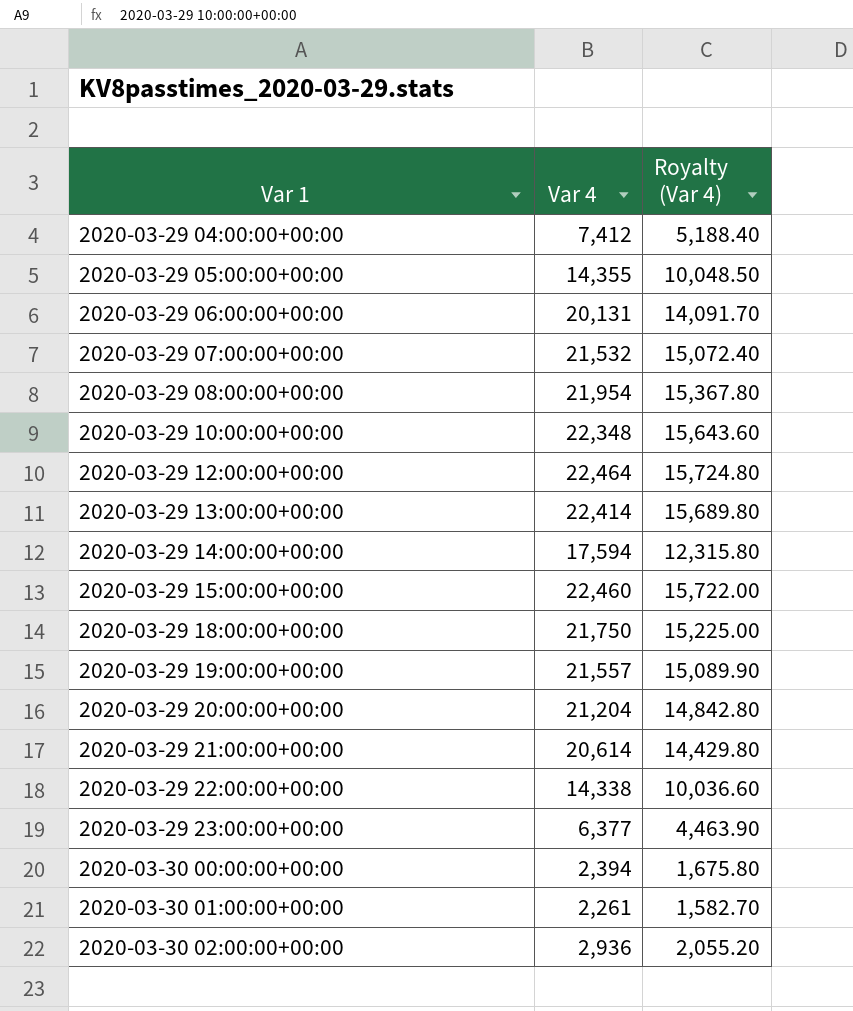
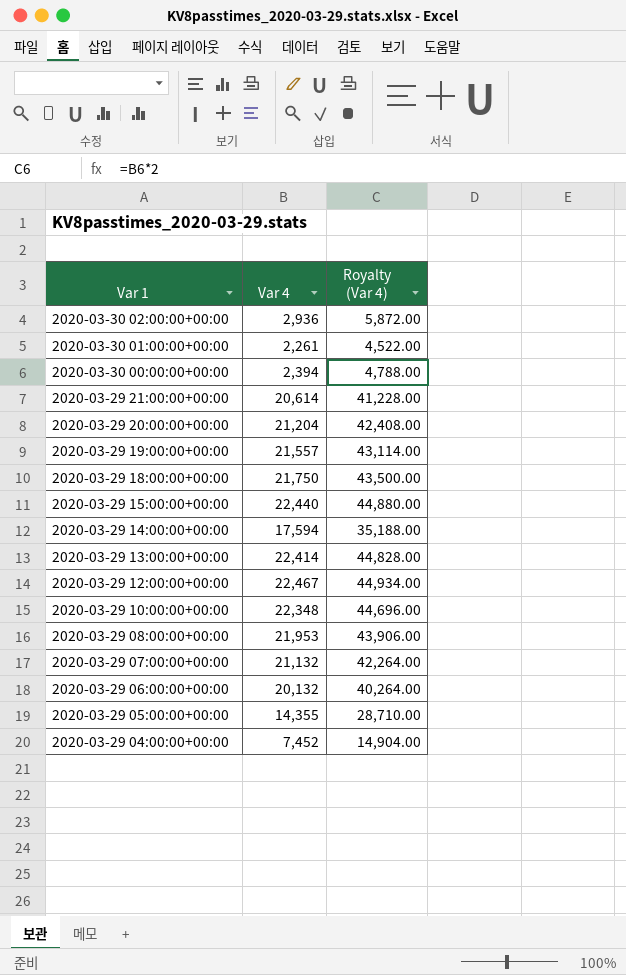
row order: Var 1 ascending -> Var 1 descending
column Royalty (Var 4) | formula: [Var 4] * 0.7 -> [Var 4] * 2
row 2020-03-29 22:00:00+00:00: 14,338 | 10,036.60 -> none
row 2020-03-29 23:00:00+00:00: 6,377 | 4,463.90 -> none
2020-03-29 15:00:00+00:00 | Var 4: 22,460 -> 22,440
2020-03-29 12:00:00+00:00 | Var 4: 22,464 -> 22,467
2020-03-29 08:00:00+00:00 | Var 4: 21,954 -> 21,953
2020-03-29 07:00:00+00:00 | Var 4: 21,532 -> 21,132
2020-03-29 06:00:00+00:00 | Var 4: 20,131 -> 20,132
2020-03-29 04:00:00+00:00 | Var 4: 7,412 -> 7,452

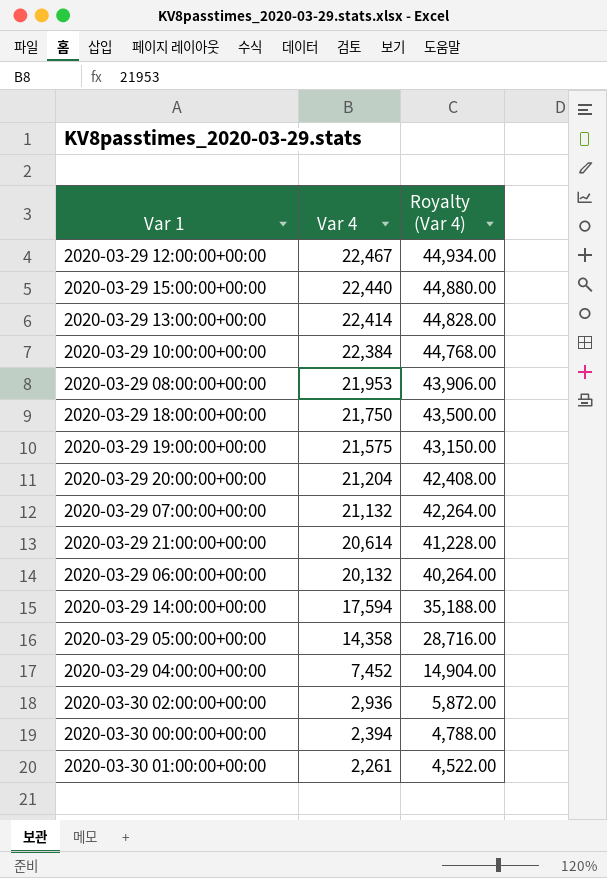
row order: Var 1 descending -> Var 4 descending
2020-03-29 10:00:00+00:00 | Var 4: 22,348 -> 22,384
2020-03-29 10:00:00+00:00 | Royalty (Var 4): 44,696.00 -> 44,768.00
2020-03-29 19:00:00+00:00 | Var 4: 21,557 -> 21,575
2020-03-29 19:00:00+00:00 | Royalty (Var 4): 43,114.00 -> 43,150.00
2020-03-29 05:00:00+00:00 | Var 4: 14,355 -> 14,358
2020-03-29 05:00:00+00:00 | Royalty (Var 4): 28,710.00 -> 28,716.00

